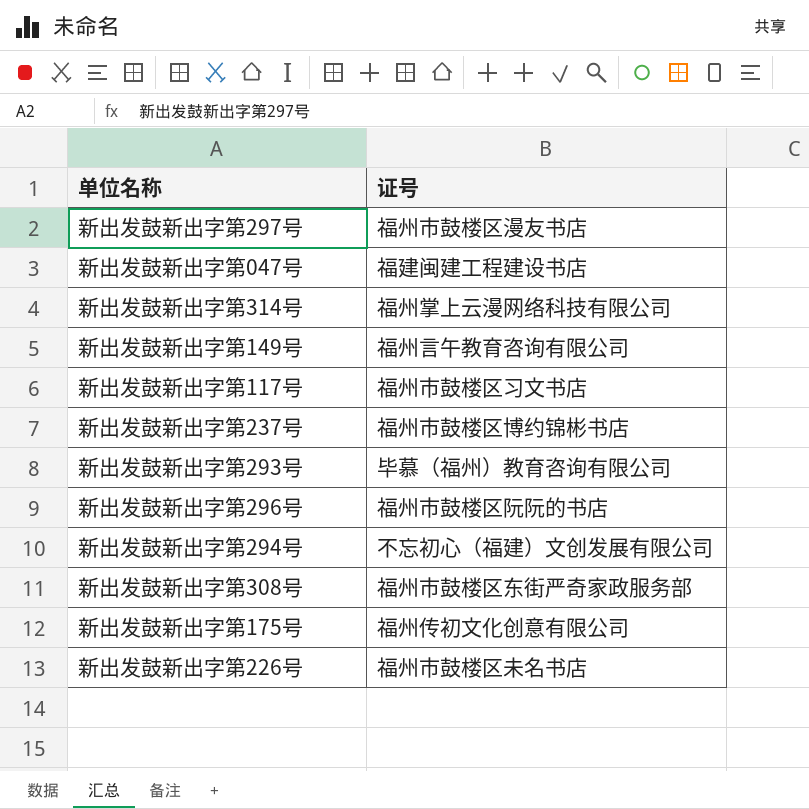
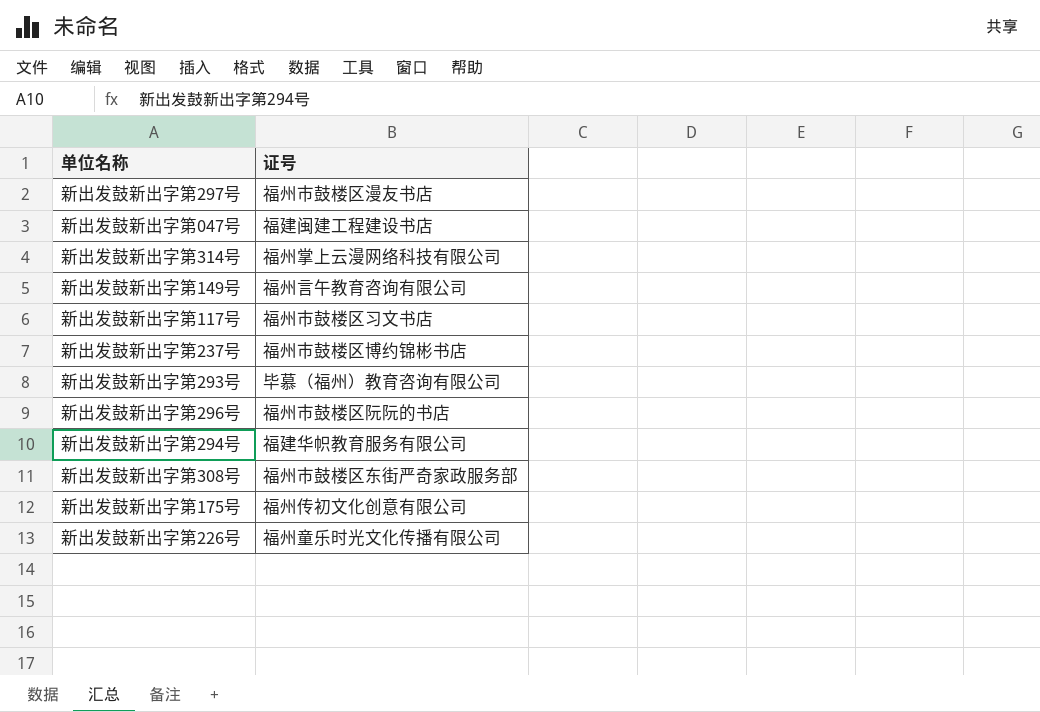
新出发鼓新出字第294号 | 证号: 不忘初心（福建）文创发展有限公司 -> 福建华帜教育服务有限公司
新出发鼓新出字第226号 | 证号: 福州市鼓楼区未名书店 -> 福州童乐时光文化传播有限公司

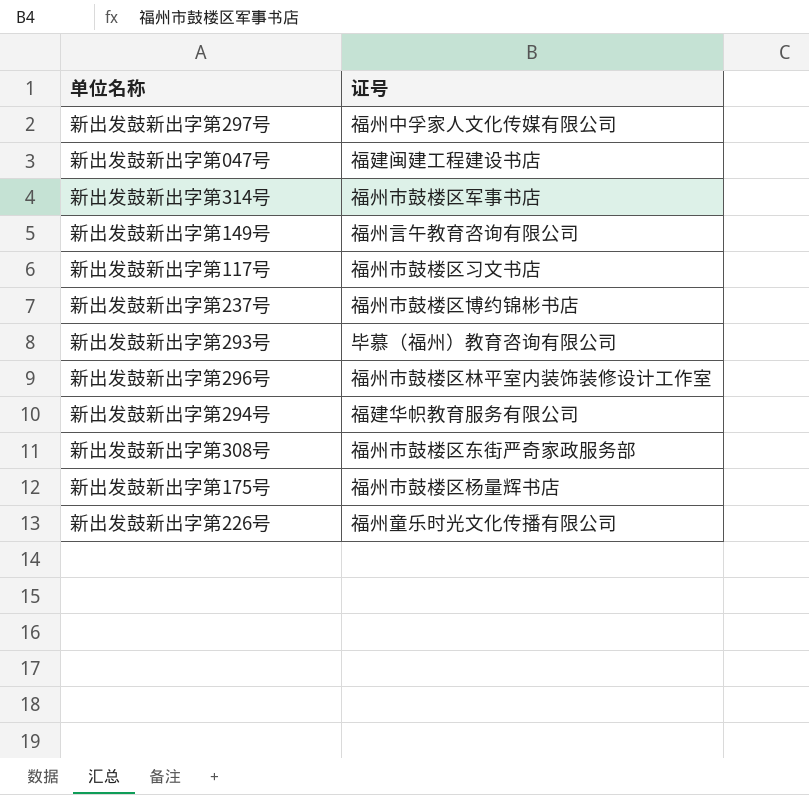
新出发鼓新出字第297号 | 证号: 福州市鼓楼区漫友书店 -> 福州中孚家人文化传媒有限公司
新出发鼓新出字第314号 | 证号: 福州掌上云漫网络科技有限公司 -> 福州市鼓楼区军事书店
新出发鼓新出字第296号 | 证号: 福州市鼓楼区阮阮的书店 -> 福州市鼓楼区林平室内装饰装修设计工作室
新出发鼓新出字第175号 | 证号: 福州传初文化创意有限公司 -> 福州市鼓楼区杨量辉书店

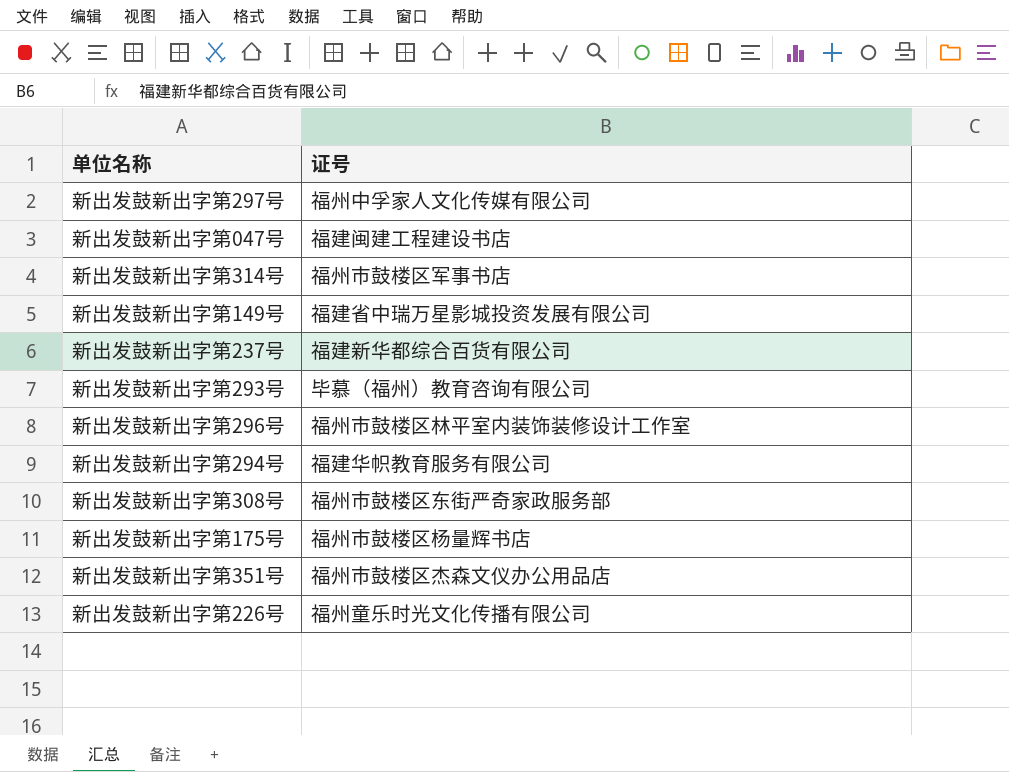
row 新出发鼓新出字第117号: 福州市鼓楼区习文书店 -> none
新出发鼓新出字第149号 | 证号: 福州言午教育咨询有限公司 -> 福建省中瑞万星影城投资发展有限公司
新出发鼓新出字第237号 | 证号: 福州市鼓楼区博约锦彬书店 -> 福建新华都综合百货有限公司
row 新出发鼓新出字第351号: none -> 福州市鼓楼区杰森文仪办公用品店

